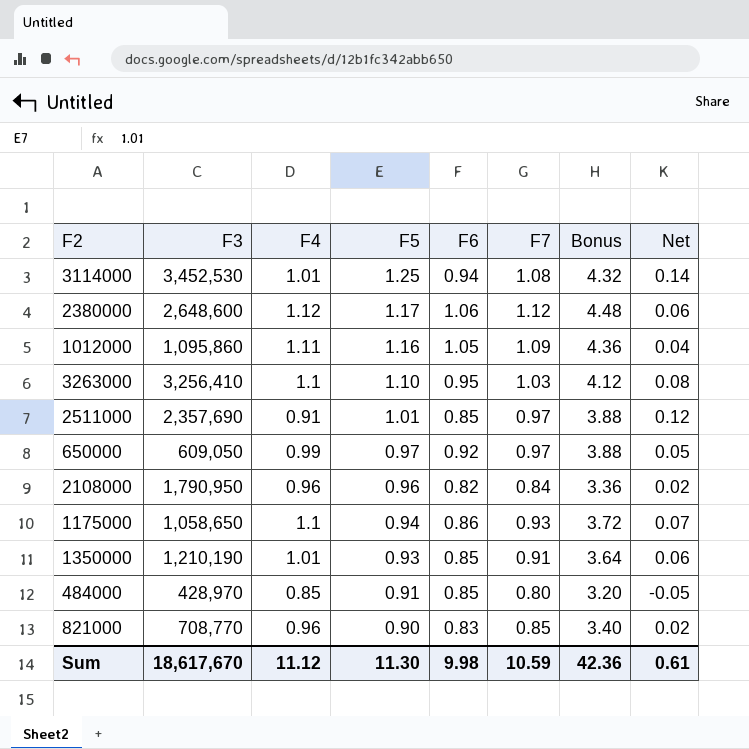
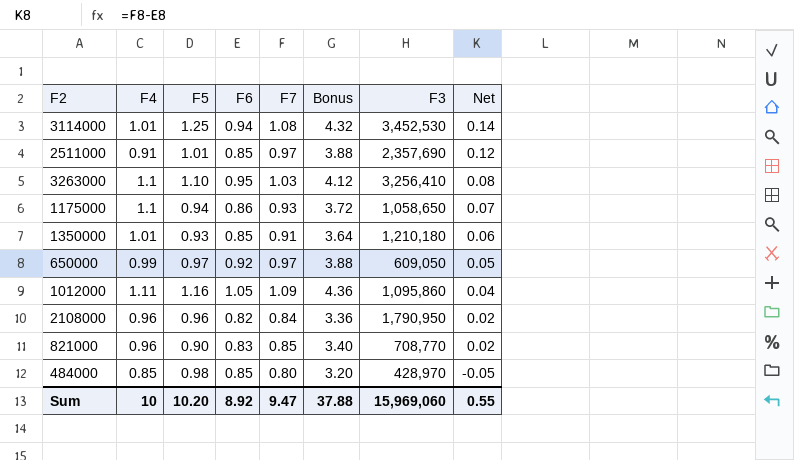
row order: F5 descending -> Net descending
column F3 | position: 2 -> 7
row 2380000: 2,648,600 | 1.12 | 1.17 | 1.06 | 1.12 | 4.48 | 0.06 -> none
1350000 | F3: 1,210,190 -> 1,210,180
484000 | F5: 0.91 -> 0.98
Sum | F4: 11.12 -> 10
Sum | F5: 11.30 -> 10.20
Sum | F6: 9.98 -> 8.92
Sum | F7: 10.59 -> 9.47
Sum | Bonus: 42.36 -> 37.88
Sum | F3: 18,617,670 -> 15,969,060
Sum | Net: 0.61 -> 0.55

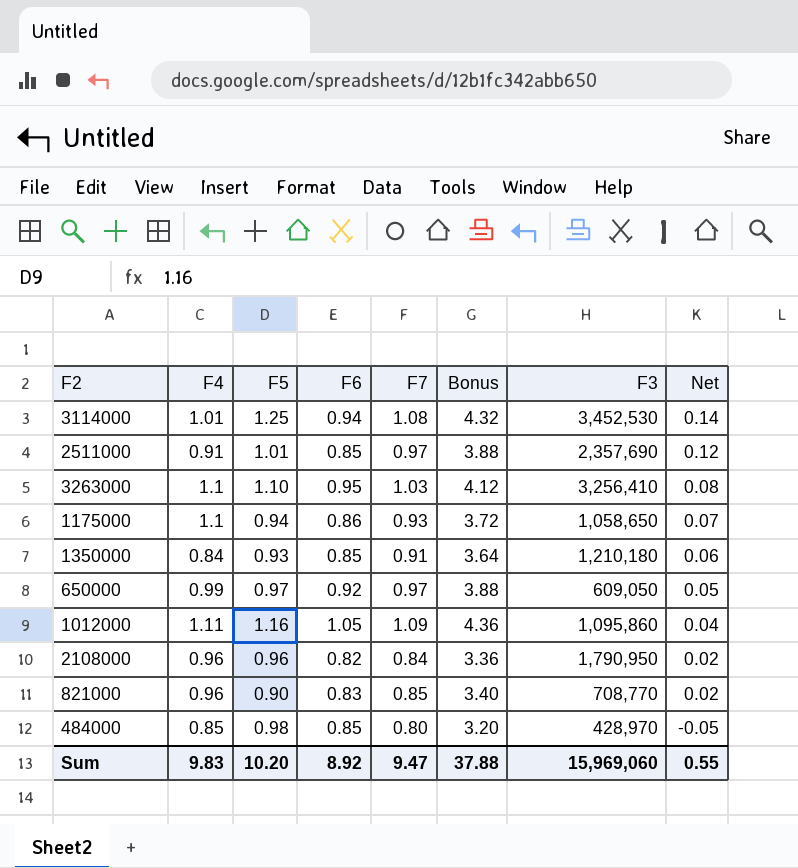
1350000 | F4: 1.01 -> 0.84
Sum | F4: 10 -> 9.83

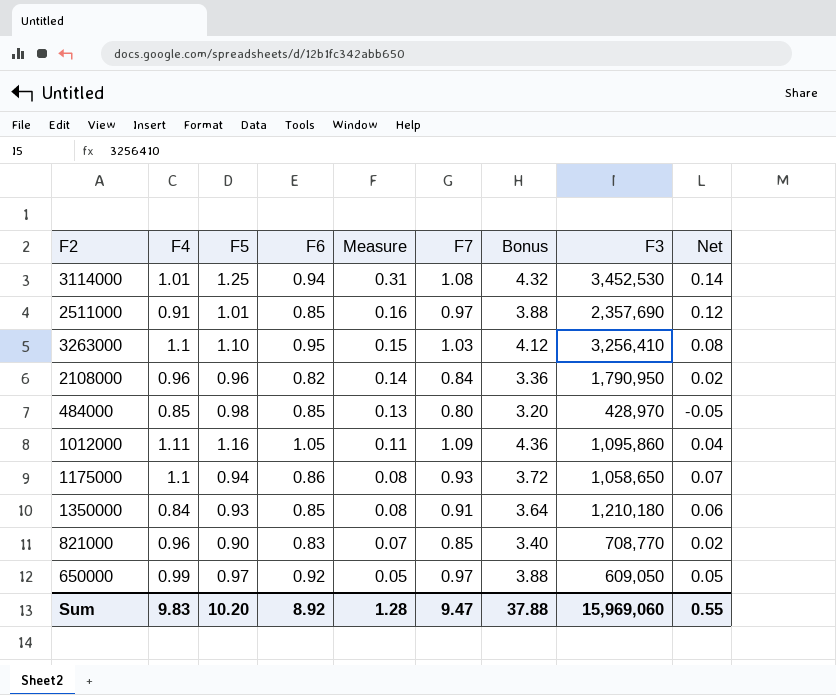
row order: Net descending -> Measure descending
column Measure | formula: none -> [F5] - [F6]

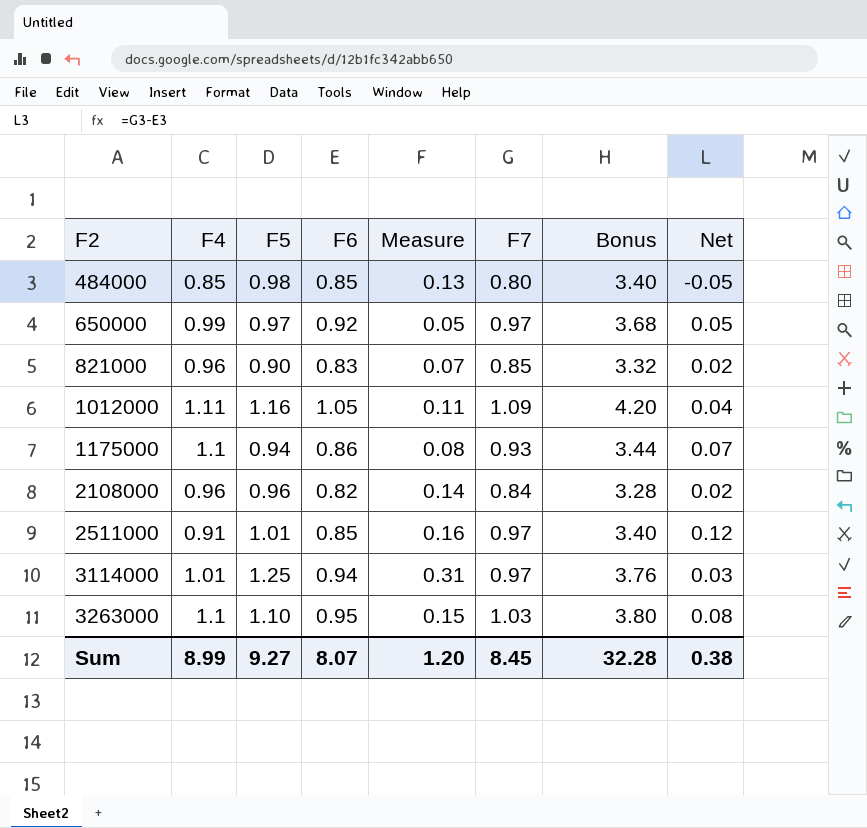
row order: Measure descending -> F2 ascending
column F3 | position: 8 -> none
column Bonus | formula: [F7] * 4 -> [F6] * 4
row 1350000: 0.84 | 0.93 | 0.85 | 0.08 | 0.91 | 3.64 | 1,210,180 | 0.06 -> none
3114000 | F7: 1.08 -> 0.97
3114000 | Net: 0.14 -> 0.03
Sum | F4: 9.83 -> 8.99
Sum | F5: 10.20 -> 9.27
Sum | F6: 8.92 -> 8.07
Sum | Measure: 1.28 -> 1.20
Sum | F7: 9.47 -> 8.45
Sum | Bonus: 37.88 -> 32.28
Sum | Net: 0.55 -> 0.38

